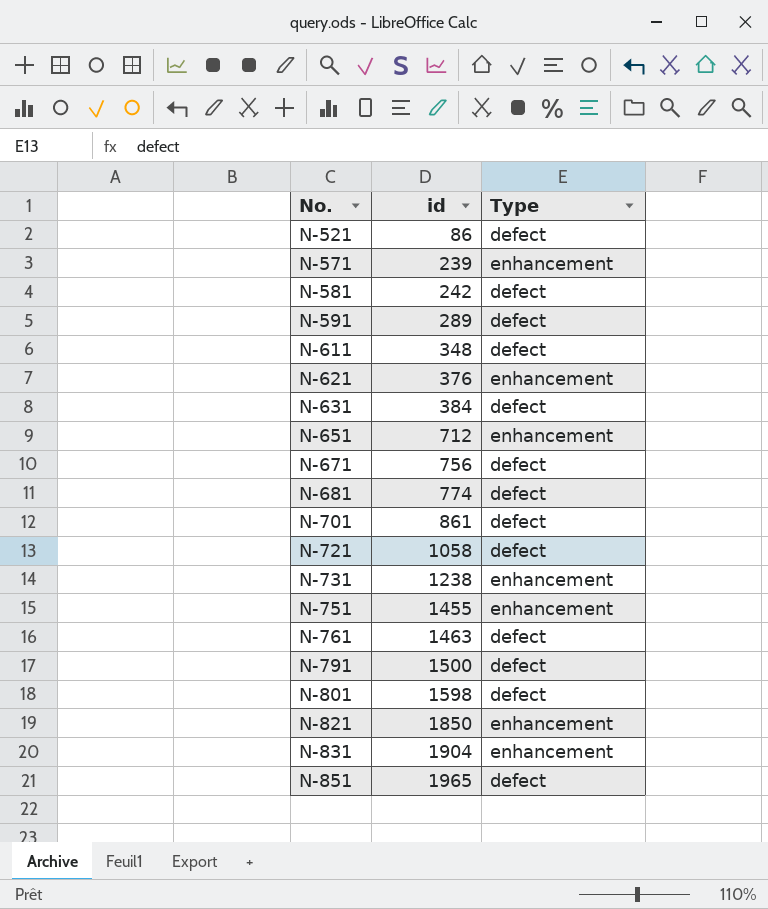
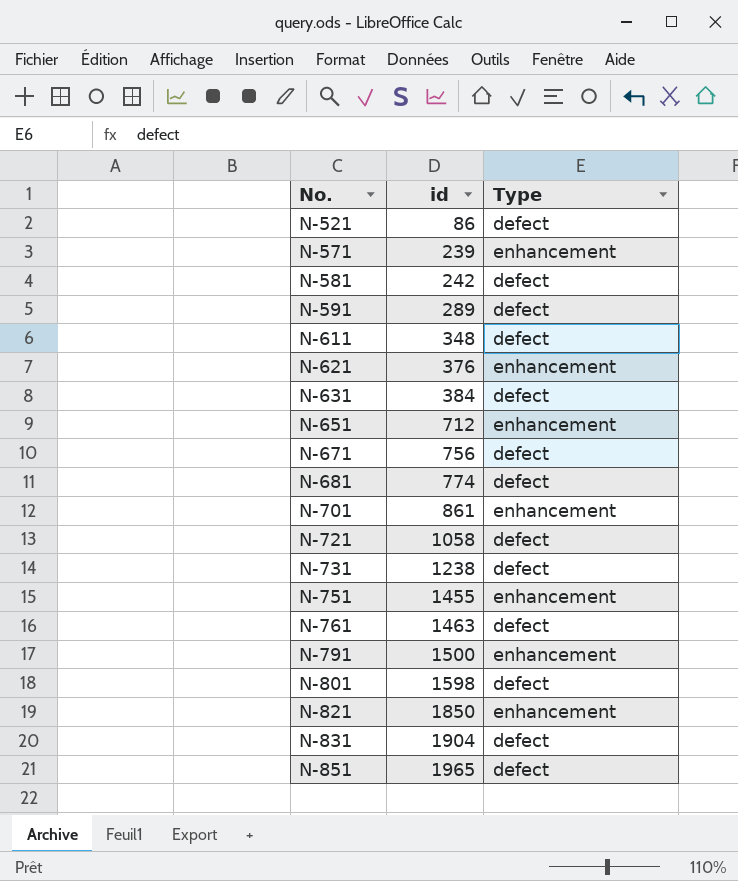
N-701 | Type: defect -> enhancement
N-731 | Type: enhancement -> defect
N-791 | Type: defect -> enhancement
N-831 | Type: enhancement -> defect

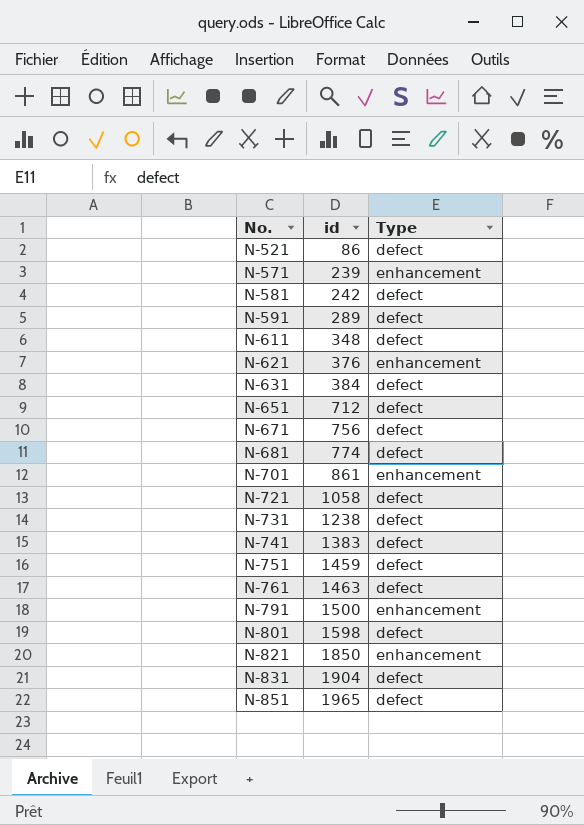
N-651 | Type: enhancement -> defect
row N-741: none -> 1383 | defect
N-751 | id: 1455 -> 1459
N-751 | Type: enhancement -> defect

